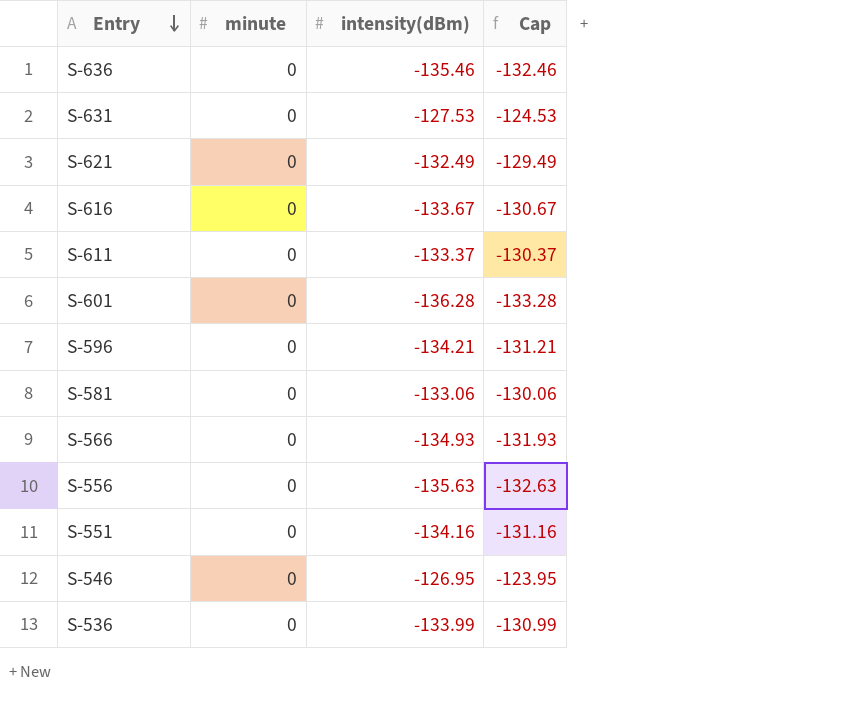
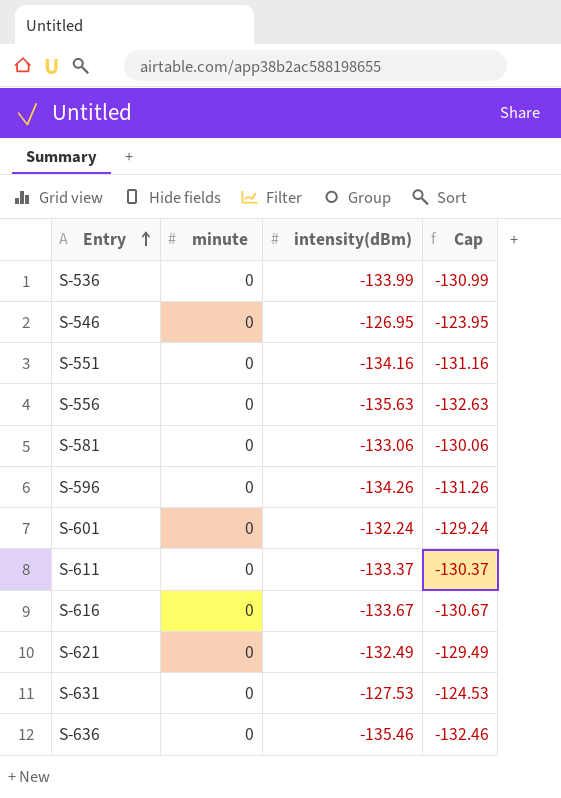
row order: Entry descending -> Entry ascending
row S-566: 0 | -134.93 | -131.93 -> none
S-596 | intensity(dBm): -134.21 -> -134.26
S-596 | Cap: -131.21 -> -131.26
S-601 | intensity(dBm): -136.28 -> -132.24
S-601 | Cap: -133.28 -> -129.24

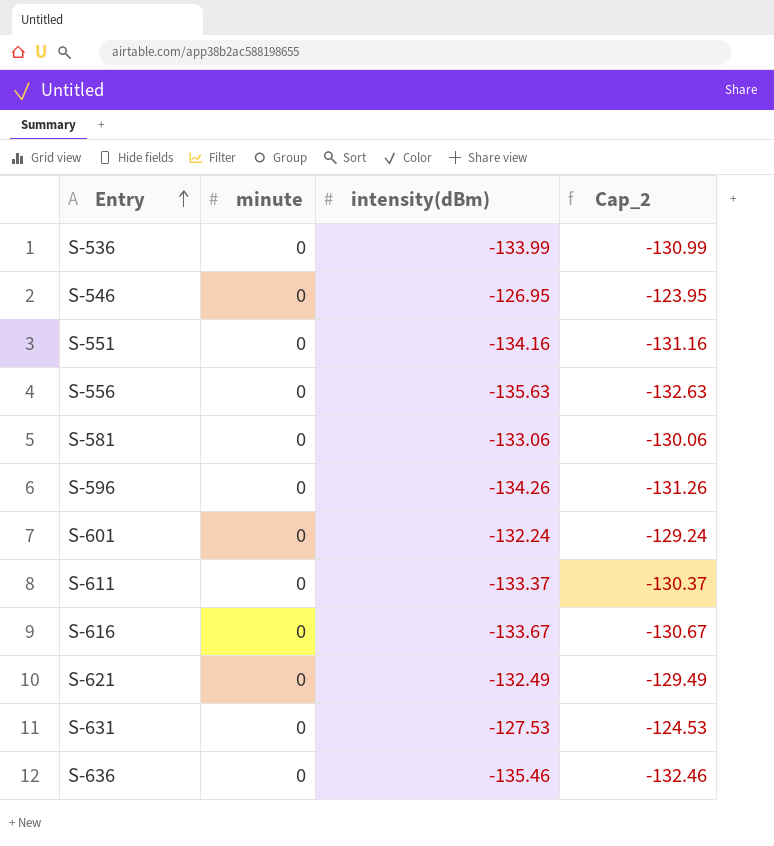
column name: Cap -> Cap_2

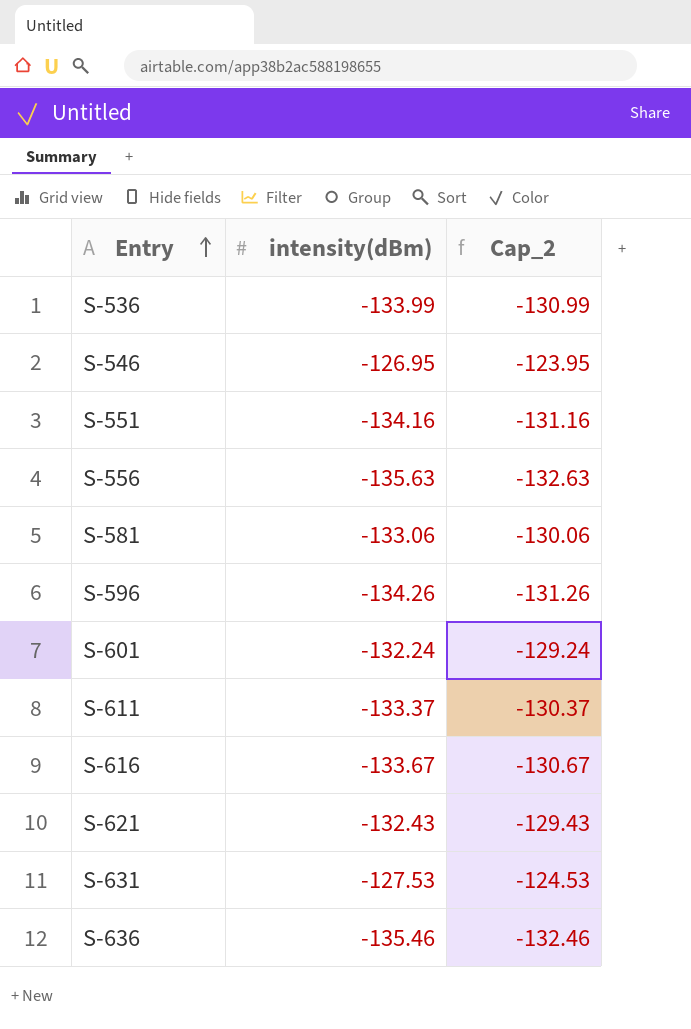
column minute | position: 2 -> none
S-621 | intensity(dBm): -132.49 -> -132.43
S-621 | Cap_2: -129.49 -> -129.43

